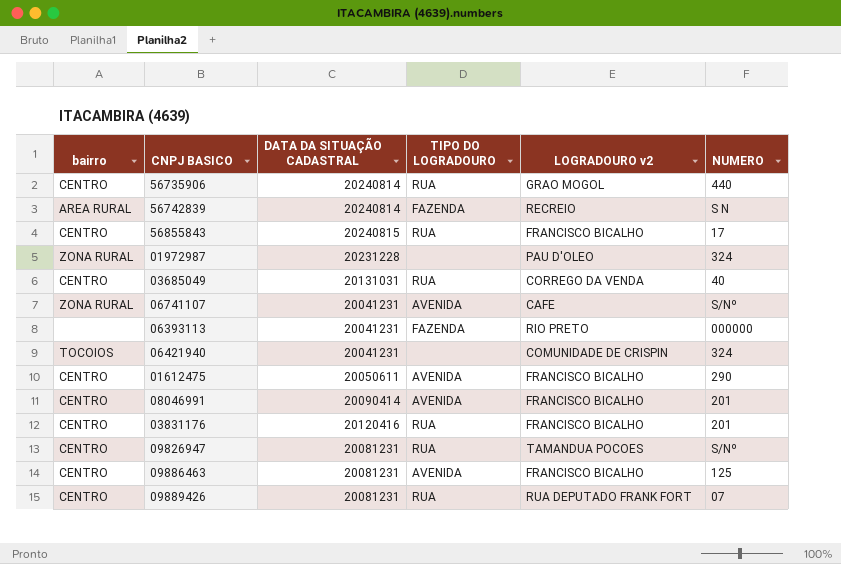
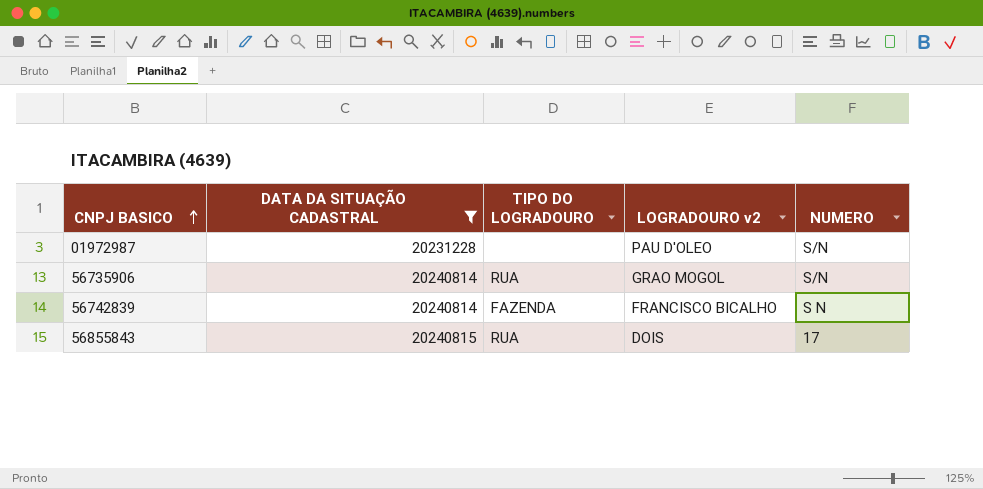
filter: none -> DATA DA SITUAÇÃO CADASTRAL >= 20231228
row order: none -> CNPJ BASICO ascending
column bairro | position: 1 -> none
01972987 | NUMERO: 324 -> S/N
56735906 | NUMERO: 440 -> S/N
56742839 | LOGRADOURO v2: RECREIO -> FRANCISCO BICALHO
56855843 | LOGRADOURO v2: FRANCISCO BICALHO -> DOIS

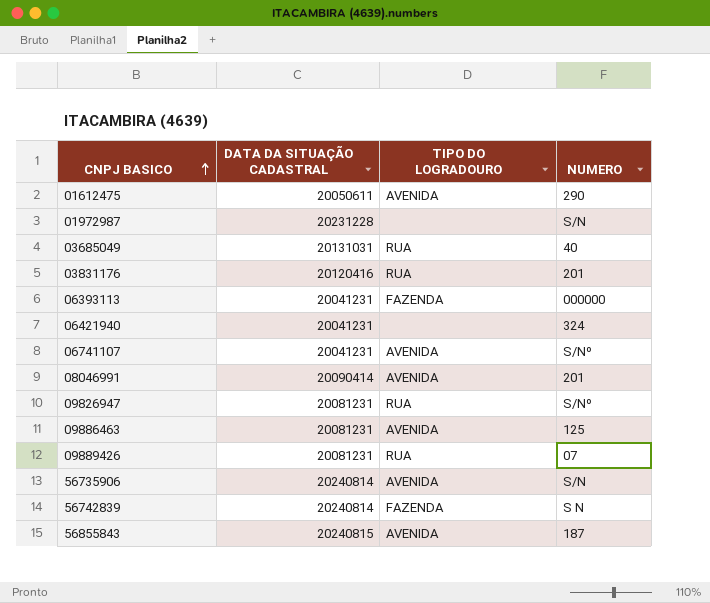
filter: DATA DA SITUAÇÃO CADASTRAL >= 20231228 -> none
column LOGRADOURO v2 | position: 4 -> none
56735906 | TIPO DO LOGRADOURO: RUA -> AVENIDA
56855843 | TIPO DO LOGRADOURO: RUA -> AVENIDA
56855843 | NUMERO: 17 -> 187

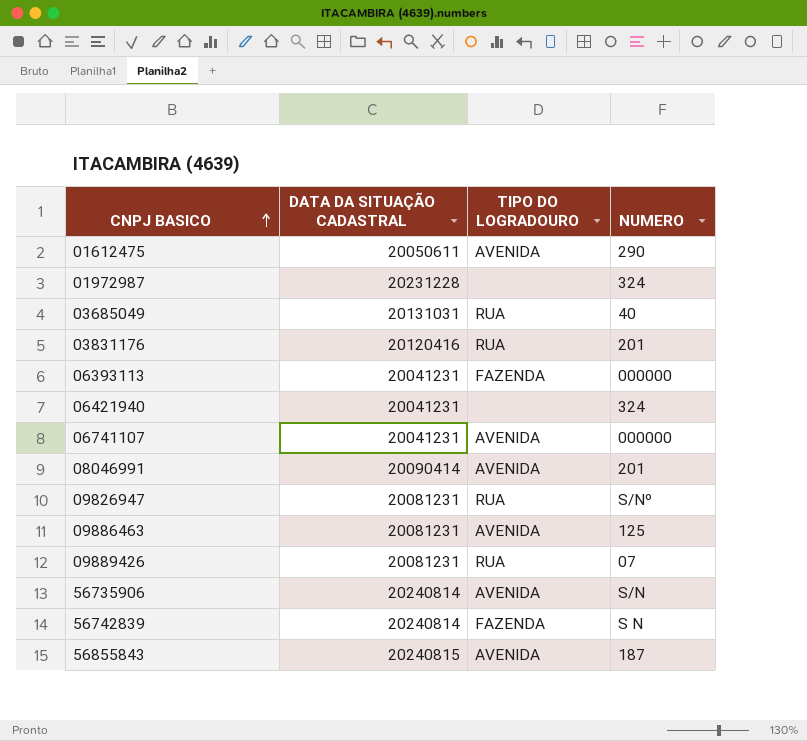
01972987 | NUMERO: S/N -> 324
06741107 | NUMERO: S/Nº -> 000000

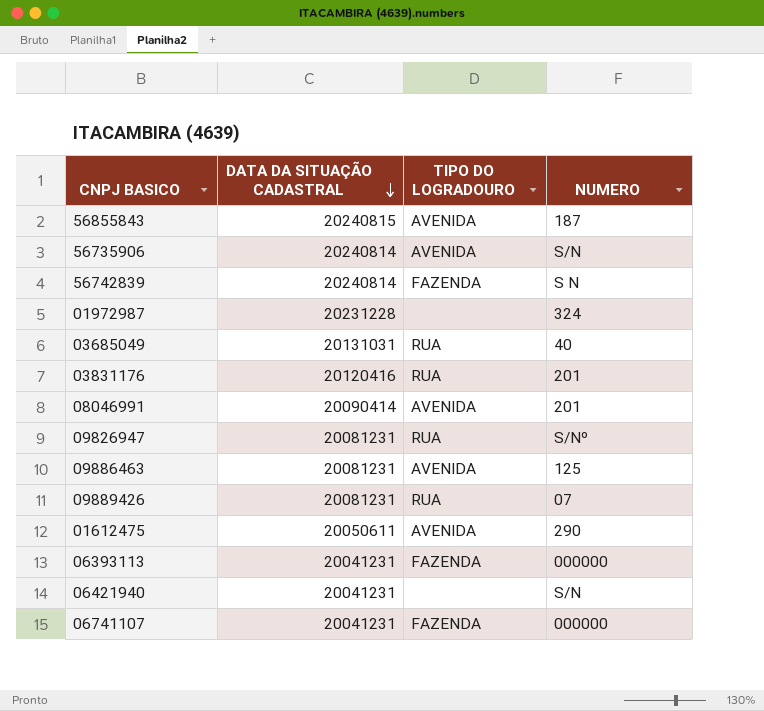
row order: CNPJ BASICO ascending -> DATA DA SITUAÇÃO CADASTRAL descending
06421940 | NUMERO: 324 -> S/N
06741107 | TIPO DO LOGRADOURO: AVENIDA -> FAZENDA

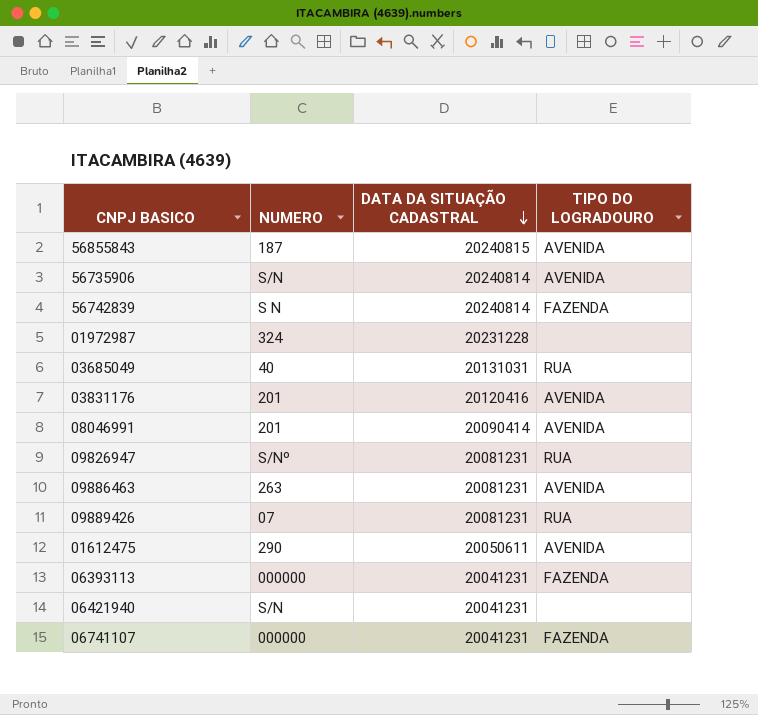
column NUMERO | position: 4 -> 2
03831176 | TIPO DO LOGRADOURO: RUA -> AVENIDA
09886463 | NUMERO: 125 -> 263

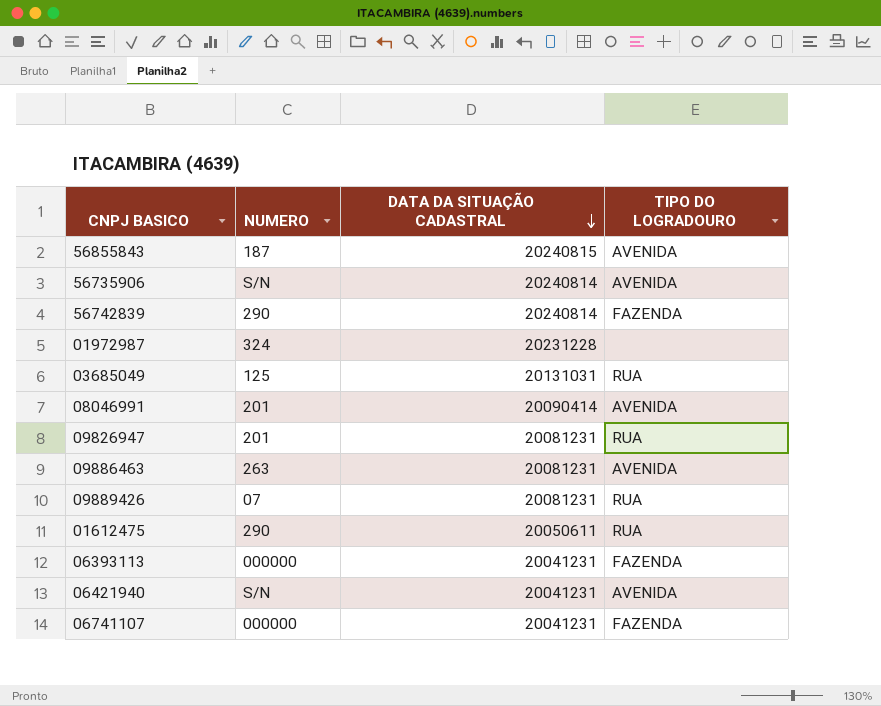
row 03831176: 201 | 20120416 | AVENIDA -> none
56742839 | NUMERO: S N -> 290
03685049 | NUMERO: 40 -> 125
09826947 | NUMERO: S/Nº -> 201
01612475 | TIPO DO LOGRADOURO: AVENIDA -> RUA
06421940 | TIPO DO LOGRADOURO: none -> AVENIDA

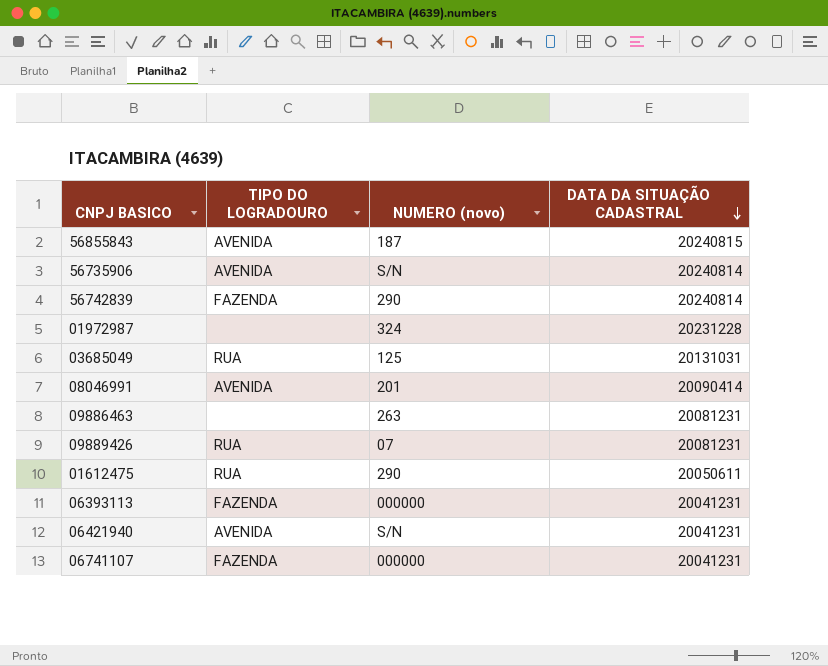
column TIPO DO LOGRADOURO | position: 4 -> 2
column name: NUMERO -> NUMERO (novo)
row 09826947: 201 | 20081231 | RUA -> none
09886463 | TIPO DO LOGRADOURO: AVENIDA -> none

